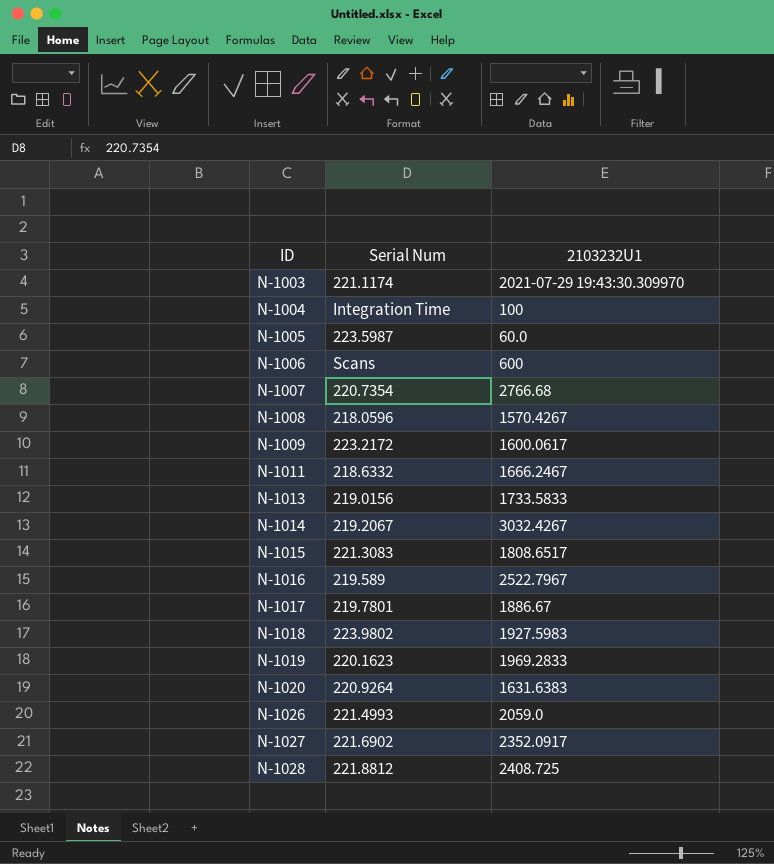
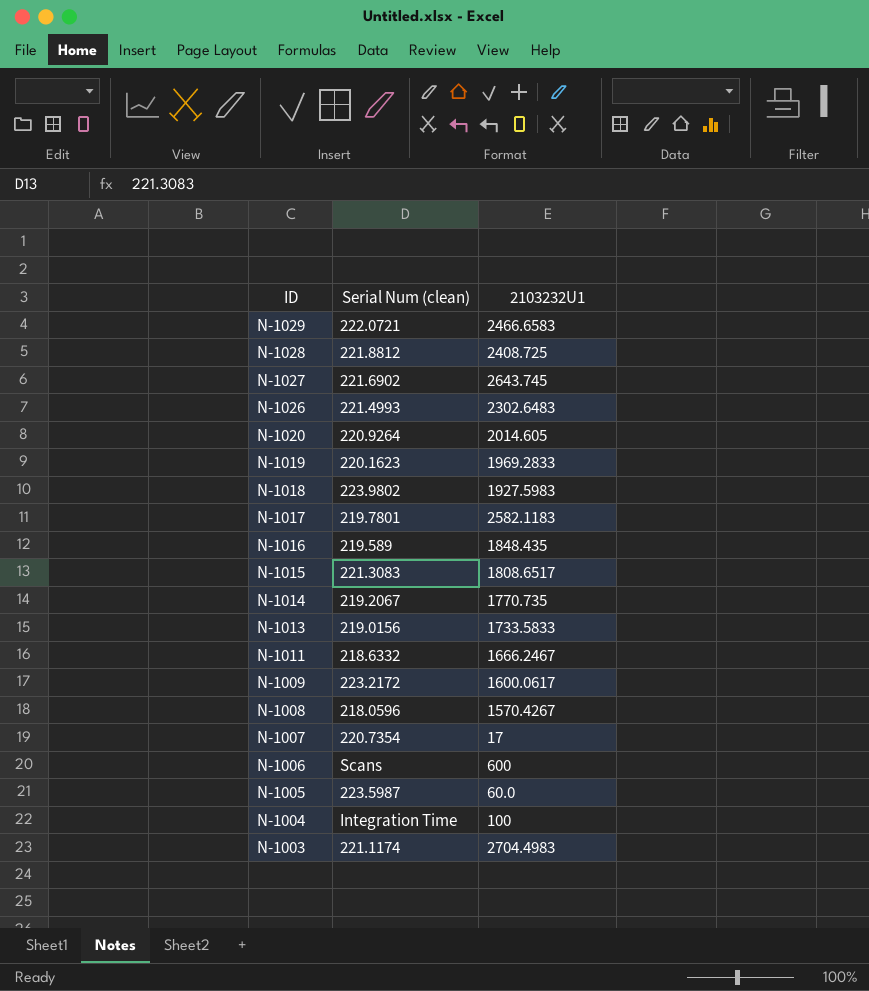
row order: ID ascending -> ID descending
column name: Serial Num -> Serial Num (clean)
row N-1029: none -> 222.0721 | 2466.6583
N-1027 | 2103232U1: 2352.0917 -> 2643.745
N-1026 | 2103232U1: 2059.0 -> 2302.6483
N-1020 | 2103232U1: 1631.6383 -> 2014.605
N-1017 | 2103232U1: 1886.67 -> 2582.1183
N-1016 | 2103232U1: 2522.7967 -> 1848.435
N-1014 | 2103232U1: 3032.4267 -> 1770.735
N-1007 | 2103232U1: 2766.68 -> 17
N-1003 | 2103232U1: 2021-07-29 19:43:30.309970 -> 2704.4983

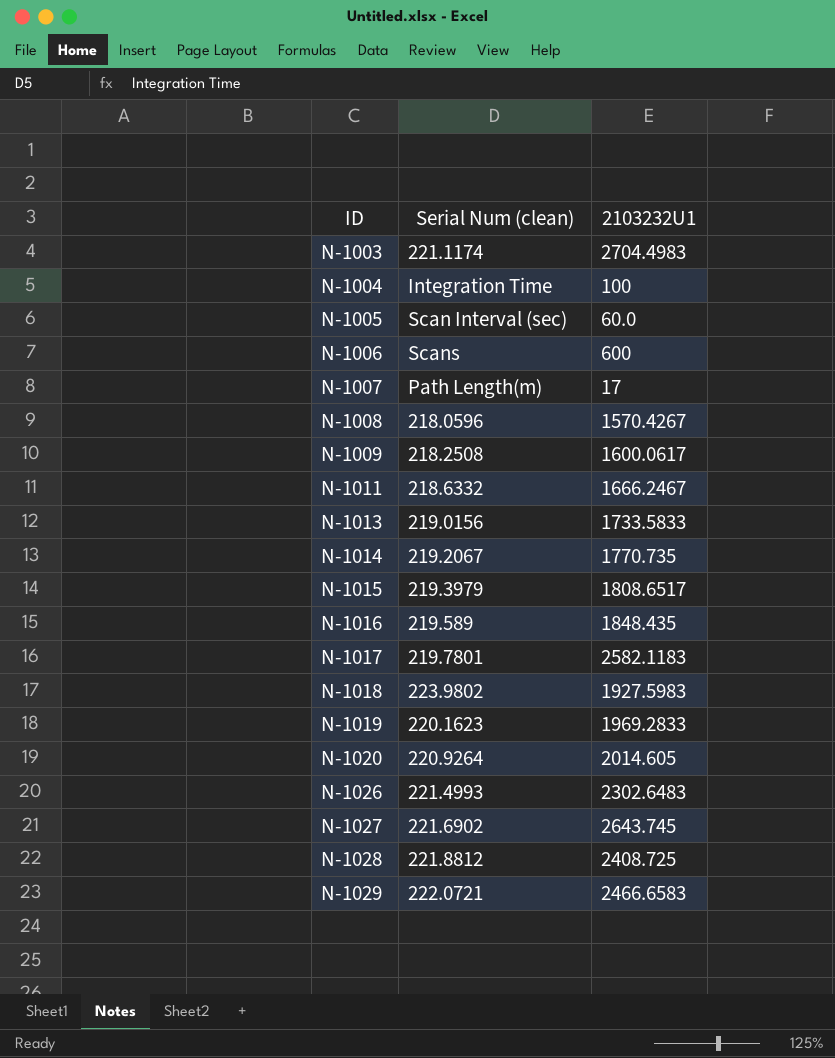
row order: ID descending -> ID ascending
N-1005 | Serial Num (clean): 223.5987 -> Scan Interval (sec)
N-1007 | Serial Num (clean): 220.7354 -> Path Length(m)
N-1009 | Serial Num (clean): 223.2172 -> 218.2508
N-1015 | Serial Num (clean): 221.3083 -> 219.3979

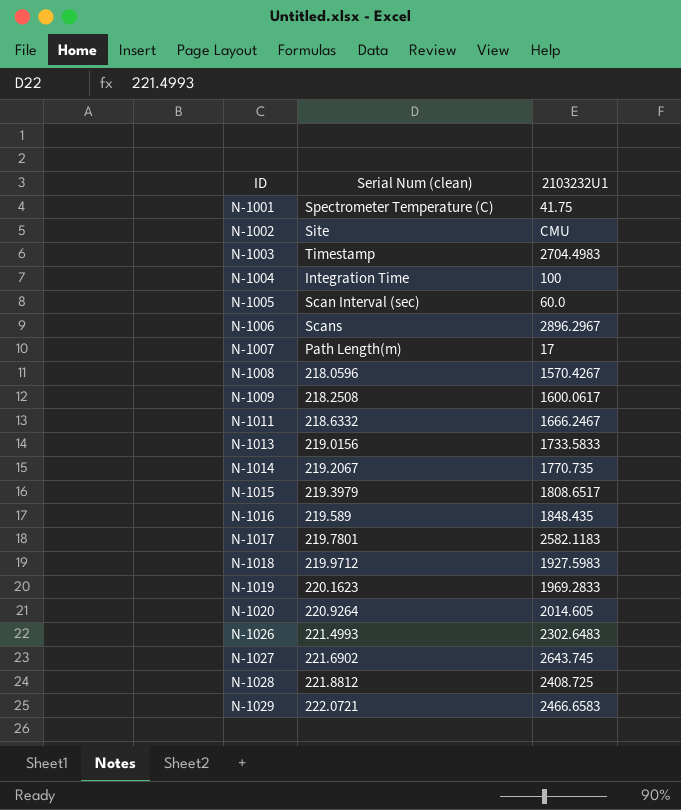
row N-1001: none -> Spectrometer Temperature (C) | 41.75
row N-1002: none -> Site | CMU
N-1003 | Serial Num (clean): 221.1174 -> Timestamp
N-1006 | 2103232U1: 600 -> 2896.2967
N-1018 | Serial Num (clean): 223.9802 -> 219.9712

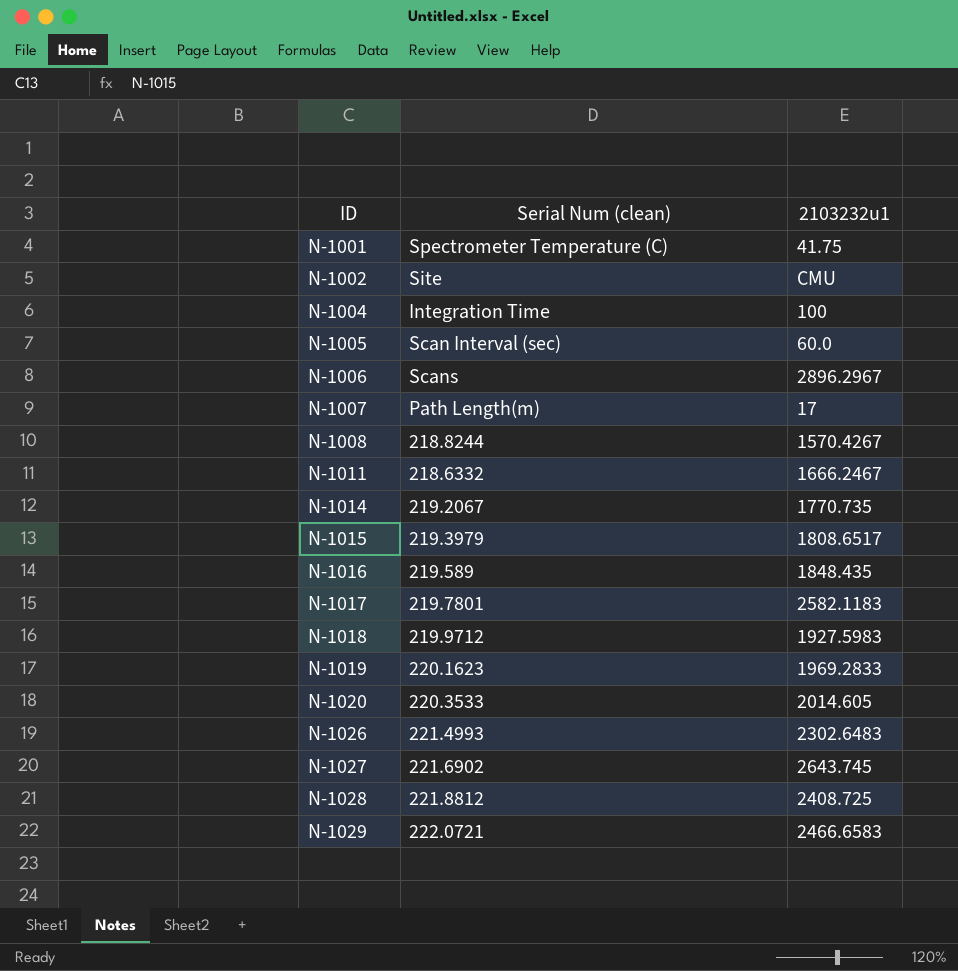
column name: 2103232U1 -> 2103232u1
row N-1003: Timestamp | 2704.4983 -> none
row N-1009: 218.2508 | 1600.0617 -> none
row N-1013: 219.0156 | 1733.5833 -> none
N-1008 | Serial Num (clean): 218.0596 -> 218.8244
N-1020 | Serial Num (clean): 220.9264 -> 220.3533

